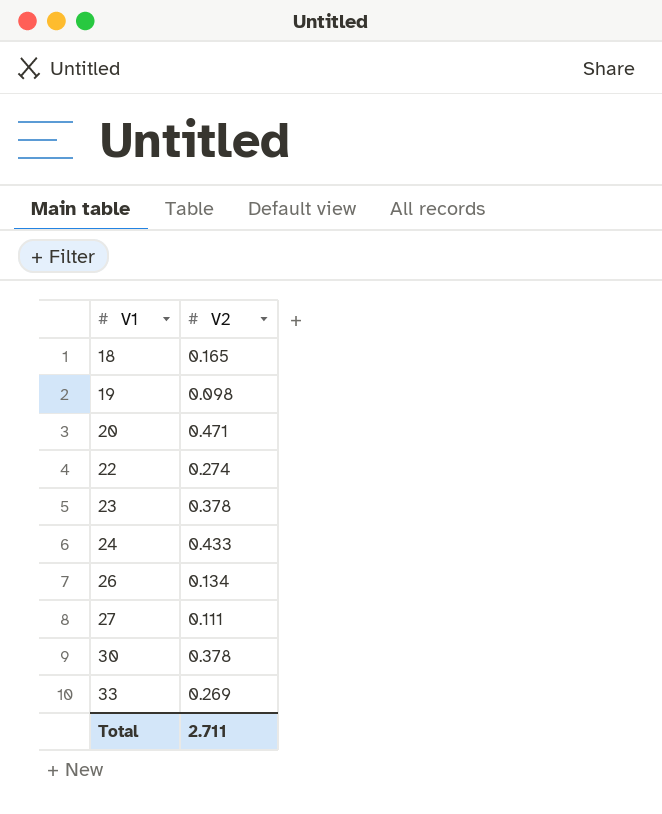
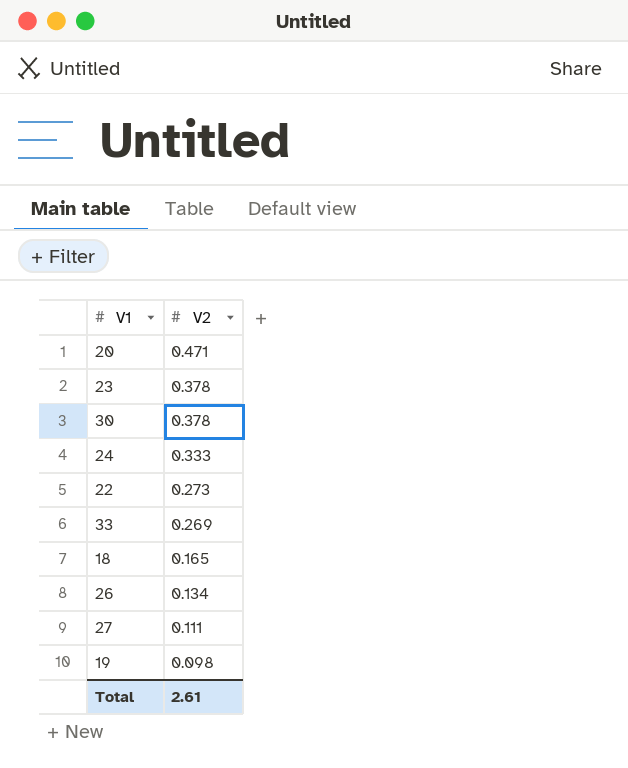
row order: V1 ascending -> V2 descending
24 | V2: 0.433 -> 0.333
22 | V2: 0.274 -> 0.273
Total | V2: 2.711 -> 2.61

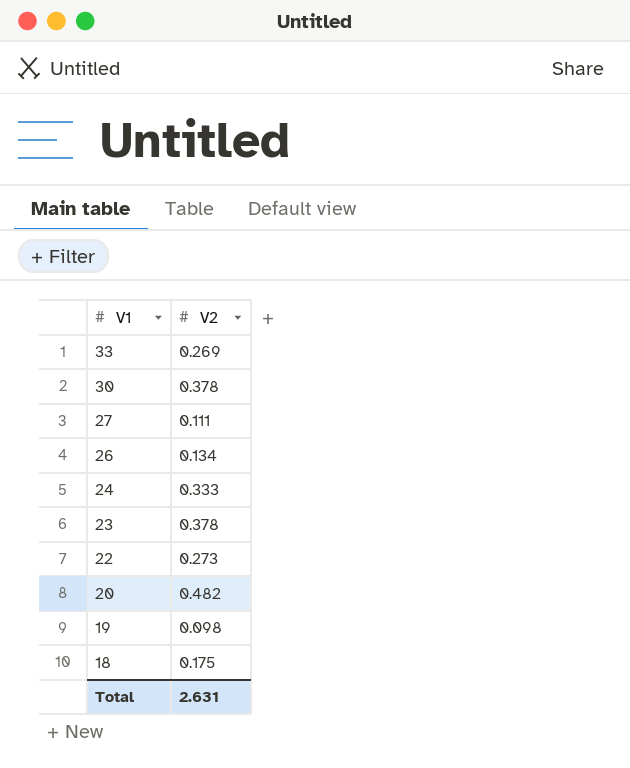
row order: V2 descending -> V1 descending
20 | V2: 0.471 -> 0.482
18 | V2: 0.165 -> 0.175
Total | V2: 2.61 -> 2.631

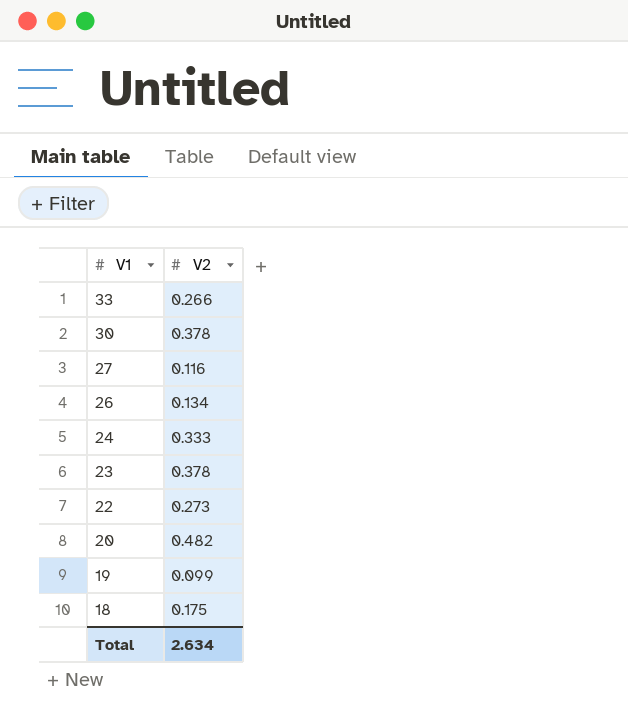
33 | V2: 0.269 -> 0.266
27 | V2: 0.111 -> 0.116
19 | V2: 0.098 -> 0.099
Total | V2: 2.631 -> 2.634

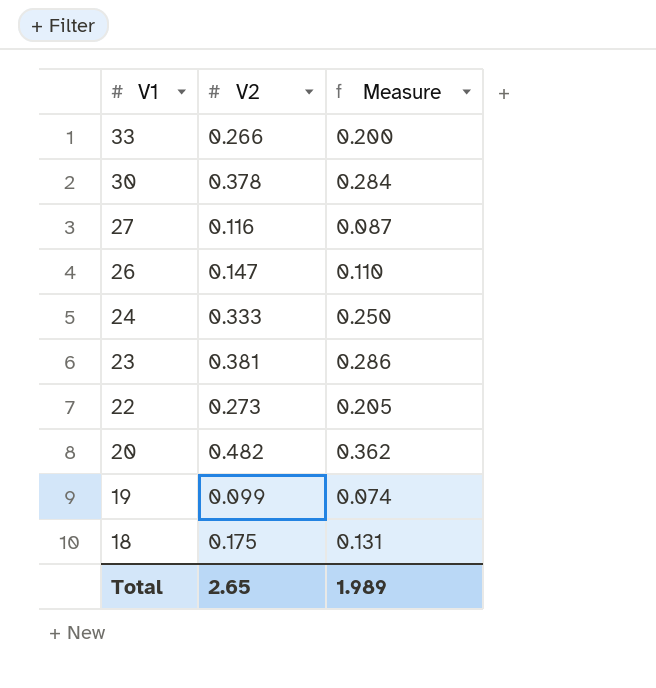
column Measure | formula: none -> [V2] * 0.75
26 | V2: 0.134 -> 0.147
23 | V2: 0.378 -> 0.381
Total | V2: 2.634 -> 2.65

